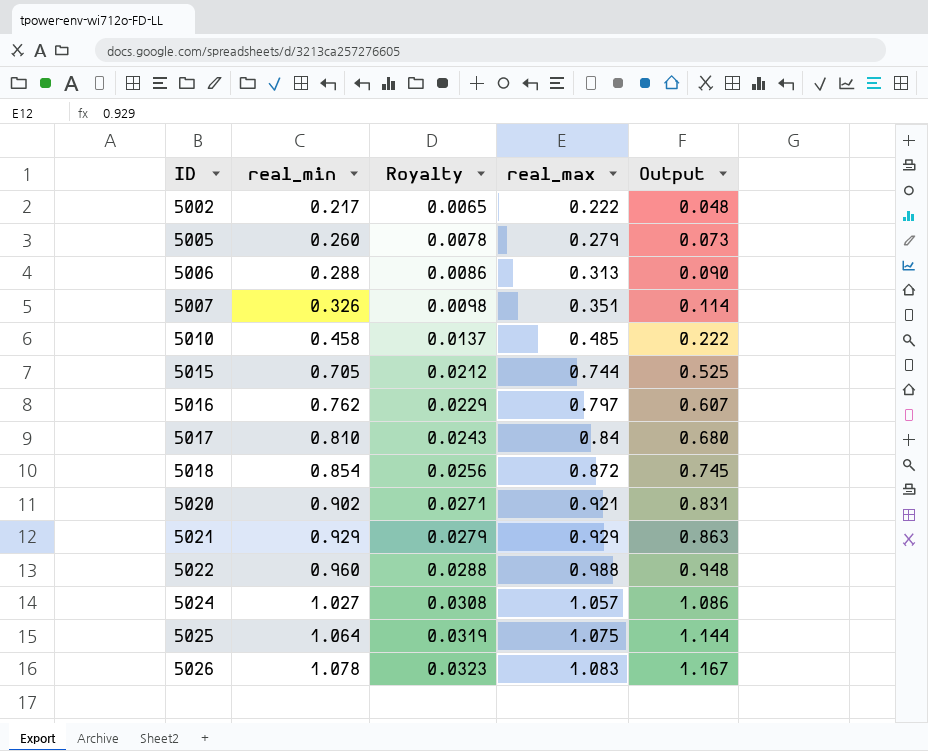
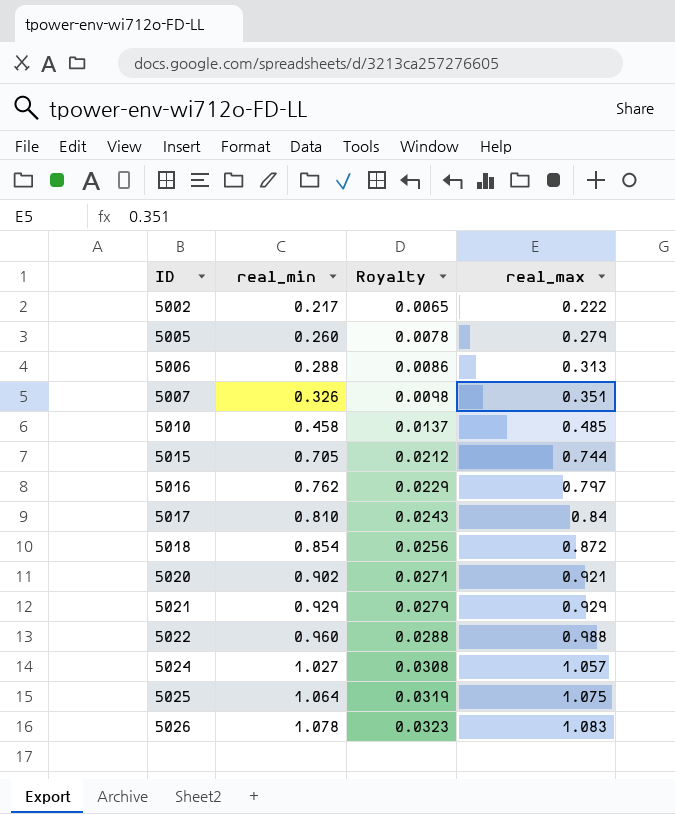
column Output | formula: [real_min] * [real_max] -> none

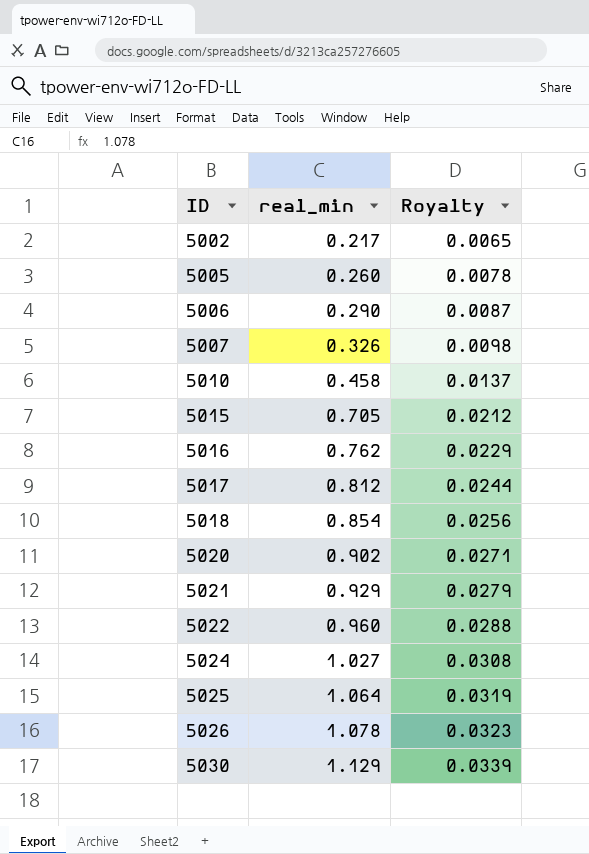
column real_max | position: 4 -> none
5006 | real_min: 0.288 -> 0.290
5006 | Royalty: 0.0086 -> 0.0087
5017 | real_min: 0.810 -> 0.812
5017 | Royalty: 0.0243 -> 0.0244
row 5030: none -> 1.129 | 0.0339

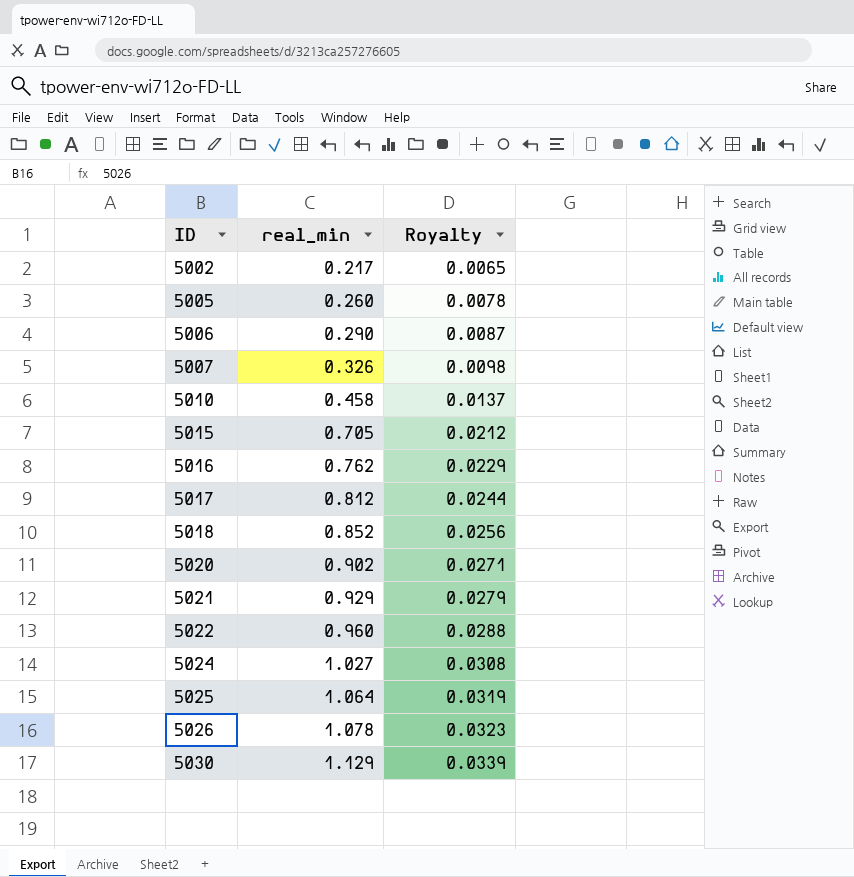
5018 | real_min: 0.854 -> 0.852

